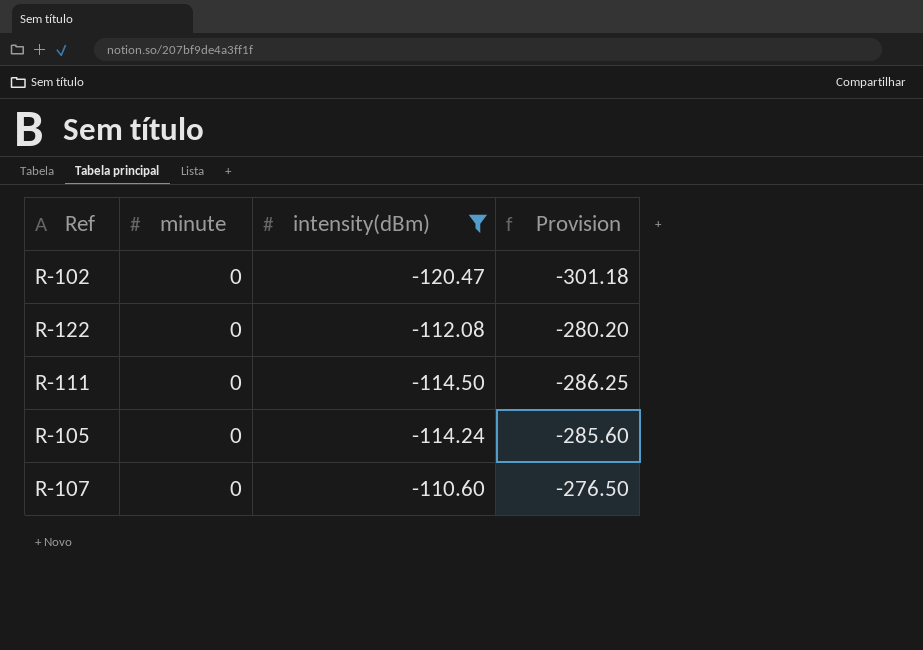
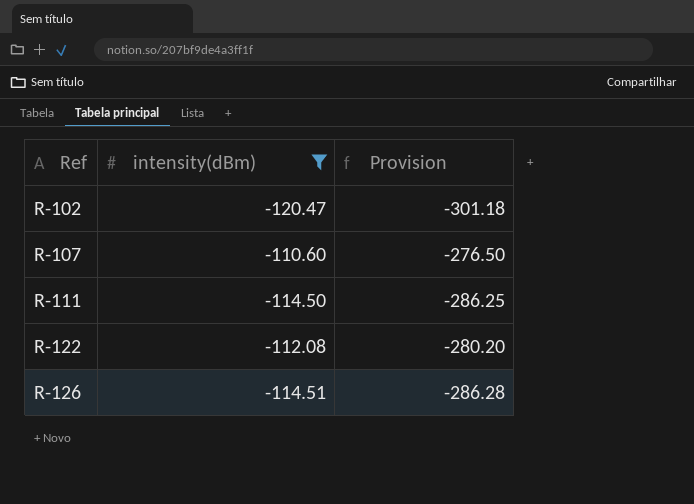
row order: none -> Ref ascending
column minute | position: 2 -> none
row R-105: 0 | -114.24 | -285.60 -> none
row R-126: none -> -114.51 | -286.28

